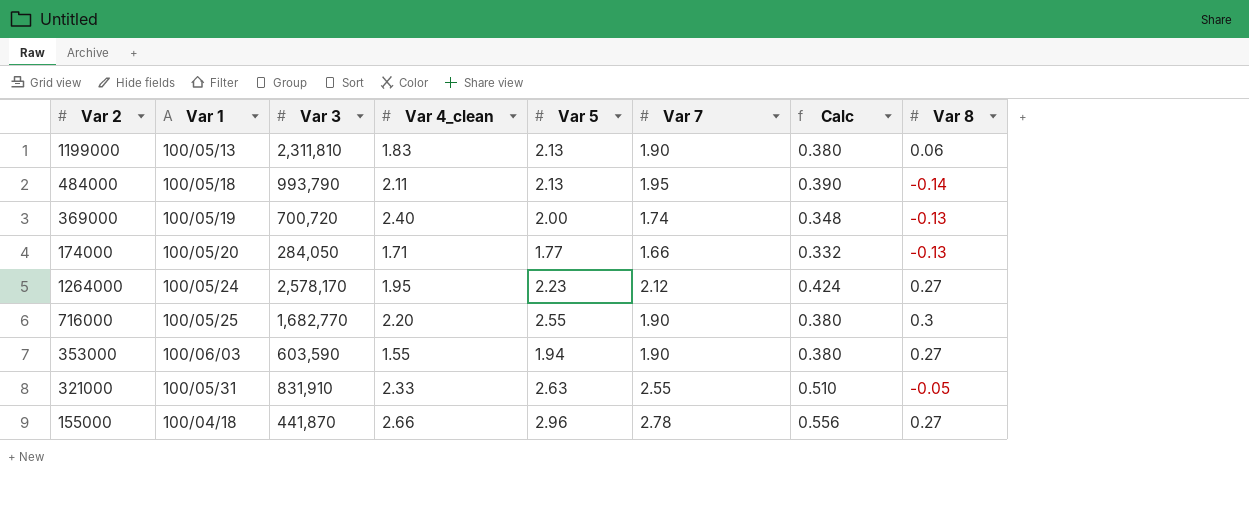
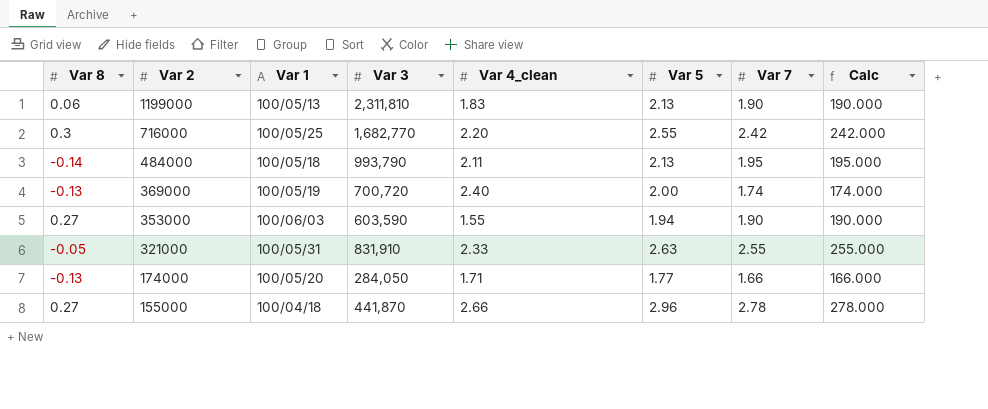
row order: none -> Var 2 descending
column Var 8 | position: 8 -> 1
column Calc | formula: [Var 7] * 0.2 -> [Var 7] * 100
row 1264000: 100/05/24 | 2,578,170 | 1.95 | 2.23 | 2.12 | 0.424 | 0.27 -> none
716000 | Var 7: 1.90 -> 2.42

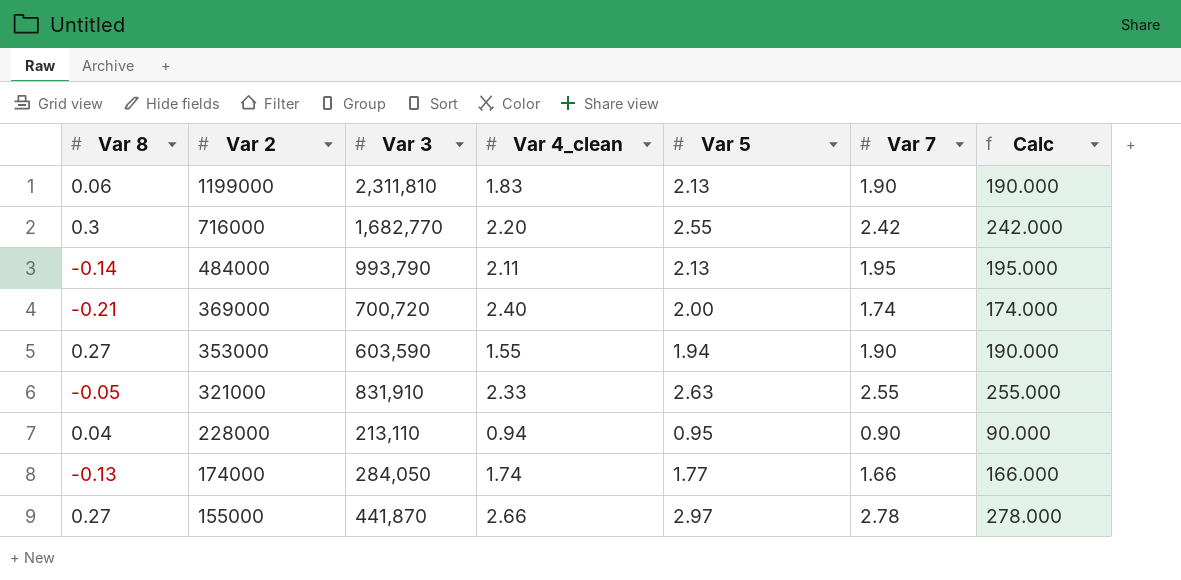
column Var 1 | position: 3 -> none
369000 | Var 8: -0.13 -> -0.21
row 228000: none -> 0.04 | 213,110 | 0.94 | 0.95 | 0.90 | 90.000
174000 | Var 4_clean: 1.71 -> 1.74
155000 | Var 5: 2.96 -> 2.97

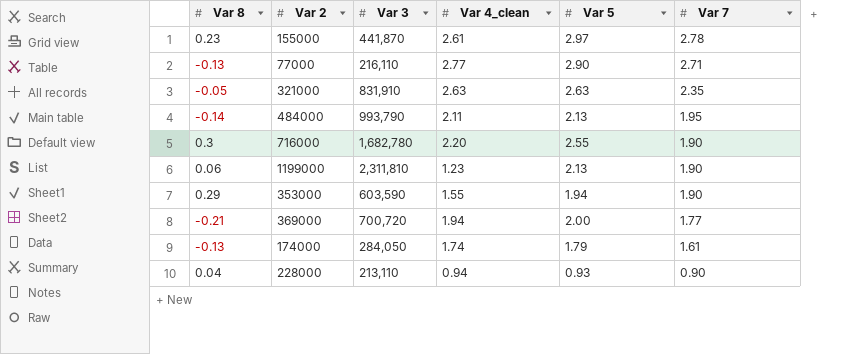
row order: Var 2 descending -> Var 7 descending
column Calc | formula: [Var 7] * 100 -> none
155000 | Var 8: 0.27 -> 0.23
155000 | Var 4_clean: 2.66 -> 2.61
row 77000: none -> -0.13 | 216,110 | 2.77 | 2.90 | 2.71
321000 | Var 4_clean: 2.33 -> 2.63
321000 | Var 7: 2.55 -> 2.35
716000 | Var 3: 1,682,770 -> 1,682,780
716000 | Var 7: 2.42 -> 1.90
1199000 | Var 4_clean: 1.83 -> 1.23
353000 | Var 8: 0.27 -> 0.29
369000 | Var 4_clean: 2.40 -> 1.94
369000 | Var 7: 1.74 -> 1.77
174000 | Var 5: 1.77 -> 1.79
174000 | Var 7: 1.66 -> 1.61
228000 | Var 5: 0.95 -> 0.93

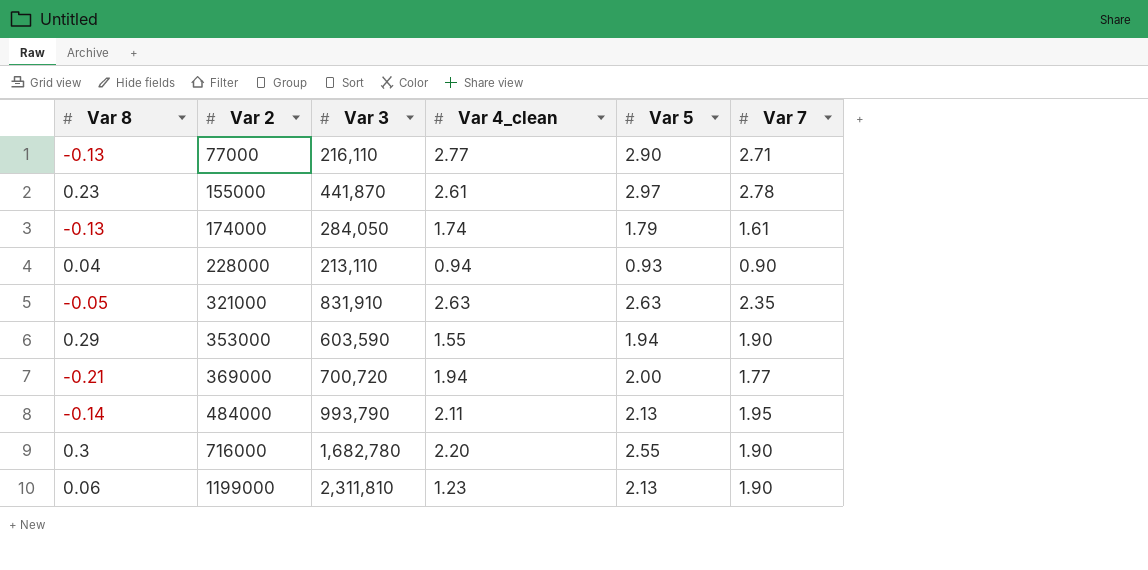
row order: Var 7 descending -> Var 2 ascending

